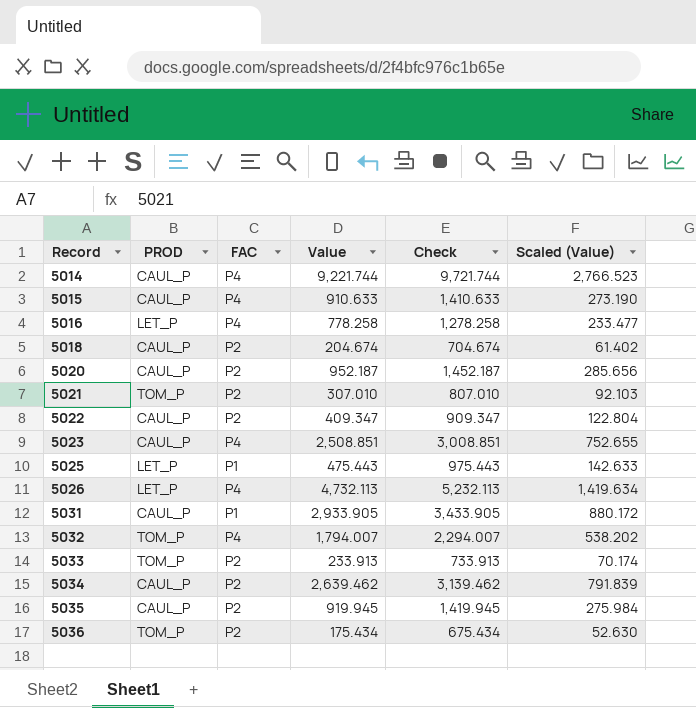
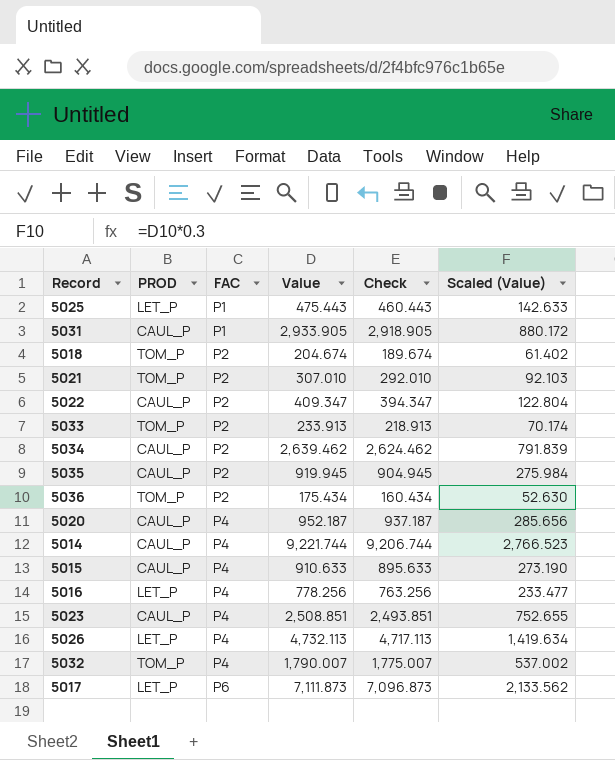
row order: Record ascending -> FAC ascending
column Check | formula: [Value] + 500 -> [Value] - 15
5018 | PROD: CAUL_P -> TOM_P
5020 | FAC: P2 -> P4
5016 | Value: 778.258 -> 778.256
5032 | Value: 1,794.007 -> 1,790.007
5032 | Scaled (Value): 538.202 -> 537.002
row 5017: none -> LET_P | P6 | 7,111.873 | 7,096.873 | 2,133.562

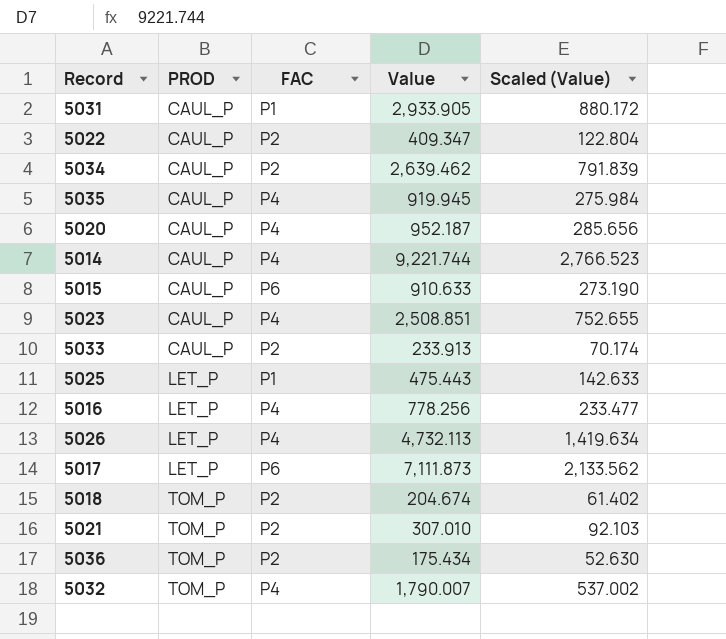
row order: FAC ascending -> PROD ascending
column Check | formula: [Value] - 15 -> none
5035 | FAC: P2 -> P4
5015 | FAC: P4 -> P6
5033 | PROD: TOM_P -> CAUL_P

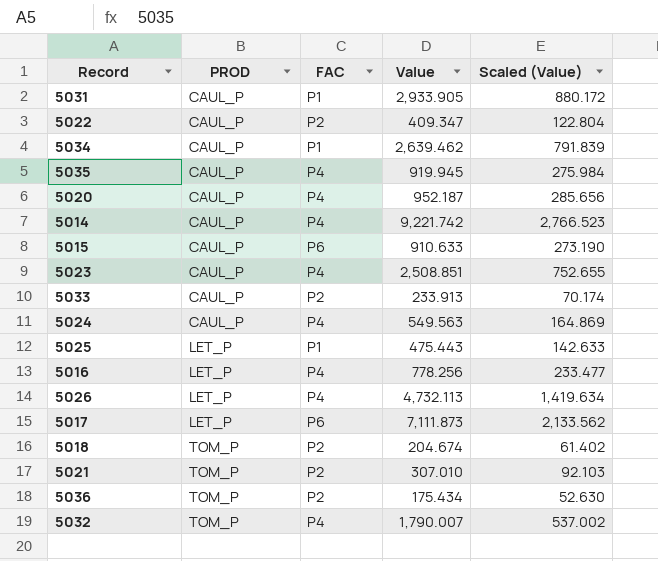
5034 | FAC: P2 -> P1
5014 | Value: 9,221.744 -> 9,221.742
row 5024: none -> CAUL_P | P4 | 549.563 | 164.869

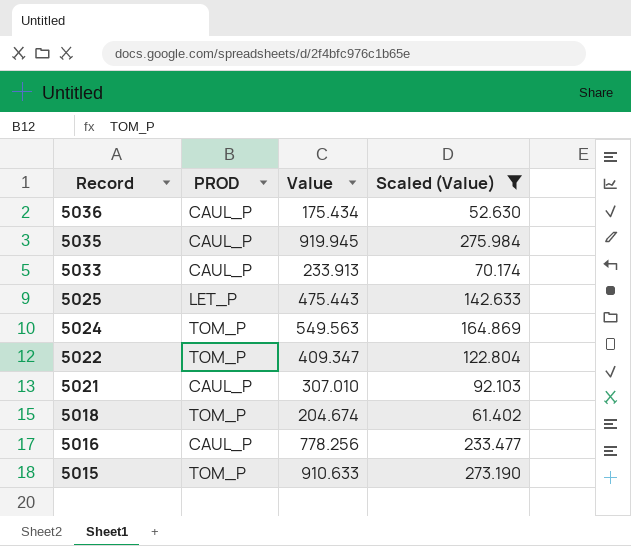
filter: none -> Scaled (Value) <= 275.984
row order: PROD ascending -> Record descending
column FAC | position: 3 -> none
5036 | PROD: TOM_P -> CAUL_P
5024 | PROD: CAUL_P -> TOM_P
5022 | PROD: CAUL_P -> TOM_P
5021 | PROD: TOM_P -> CAUL_P
5016 | PROD: LET_P -> CAUL_P
5015 | PROD: CAUL_P -> TOM_P

